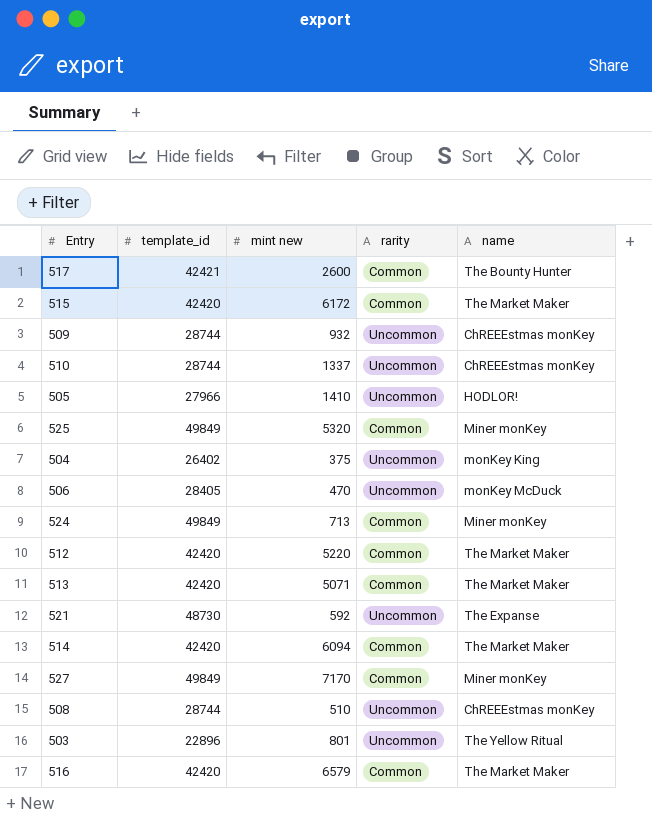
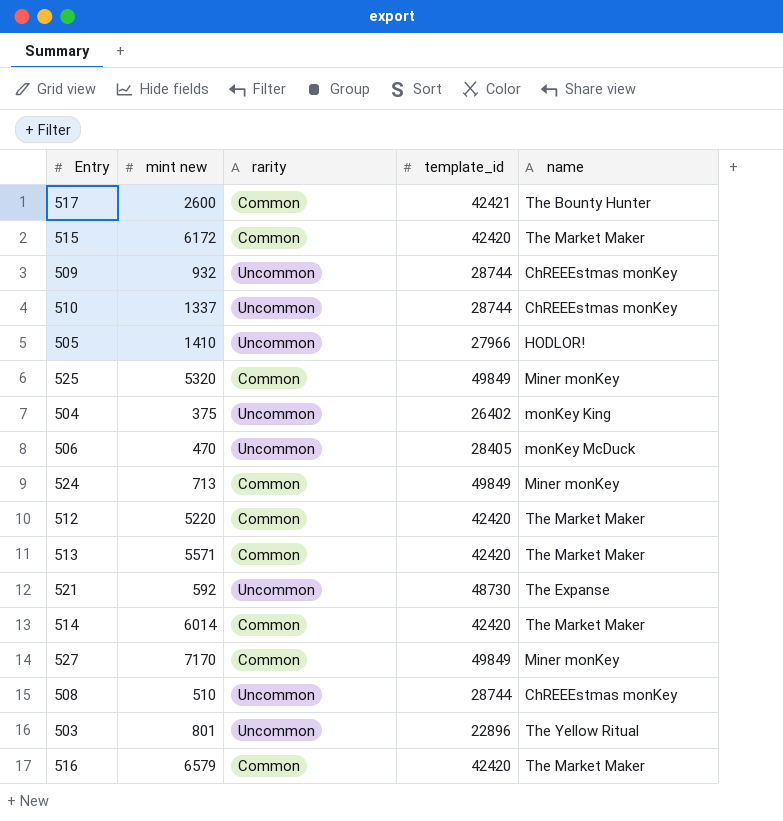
column template_id | position: 2 -> 4
513 | mint new: 5071 -> 5571
514 | mint new: 6094 -> 6014

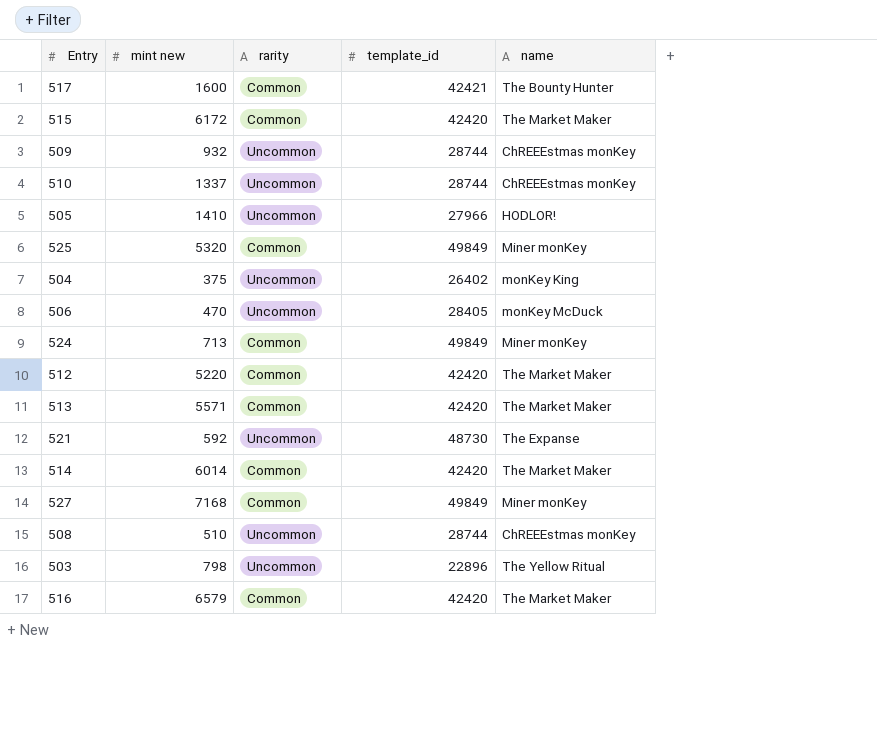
517 | mint new: 2600 -> 1600
527 | mint new: 7170 -> 7168
503 | mint new: 801 -> 798

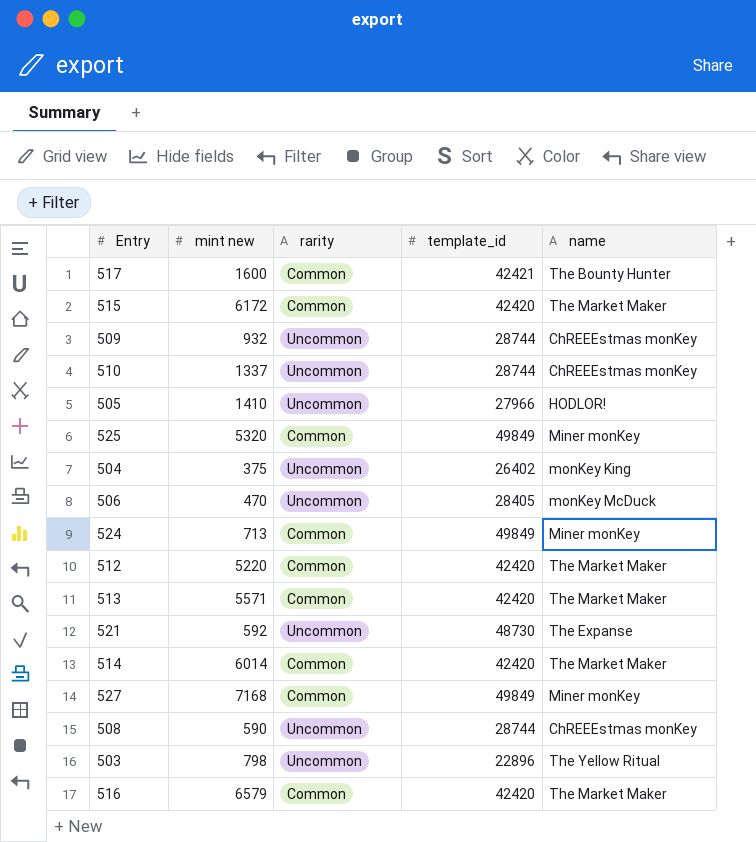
508 | mint new: 510 -> 590

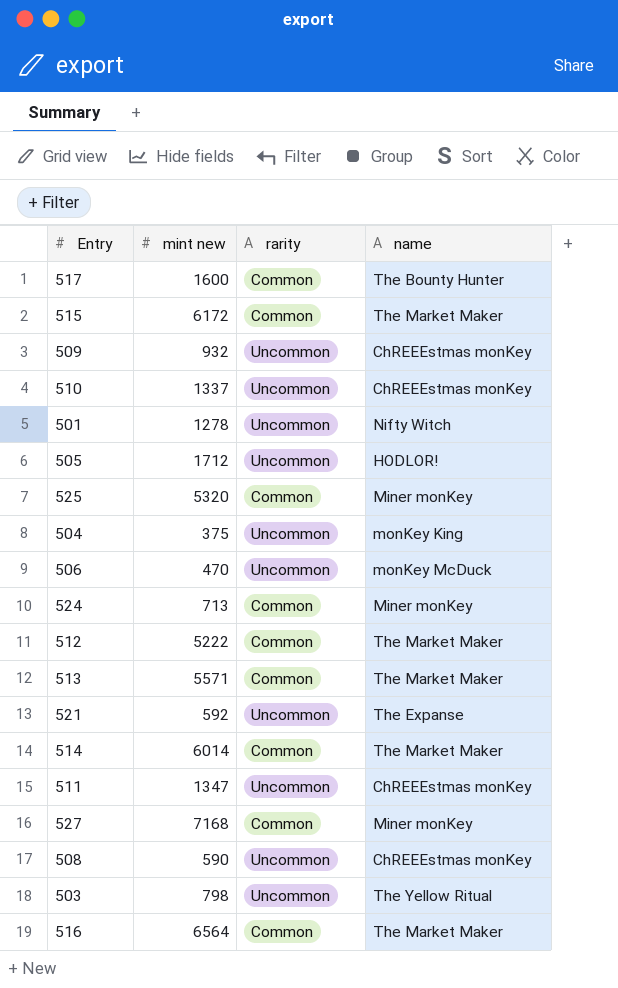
column template_id | position: 4 -> none
row 501: none -> 1278 | Uncommon | Nifty Witch
505 | mint new: 1410 -> 1712
512 | mint new: 5220 -> 5222
row 511: none -> 1347 | Uncommon | ChREEEstmas monKey
516 | mint new: 6579 -> 6564

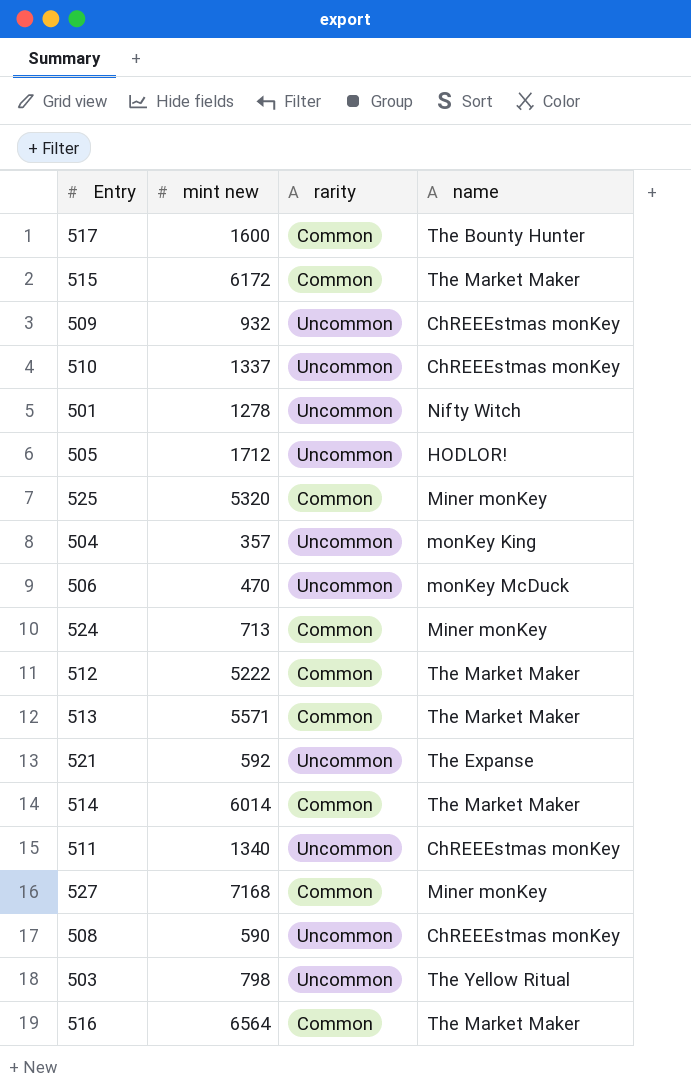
504 | mint new: 375 -> 357
511 | mint new: 1347 -> 1340

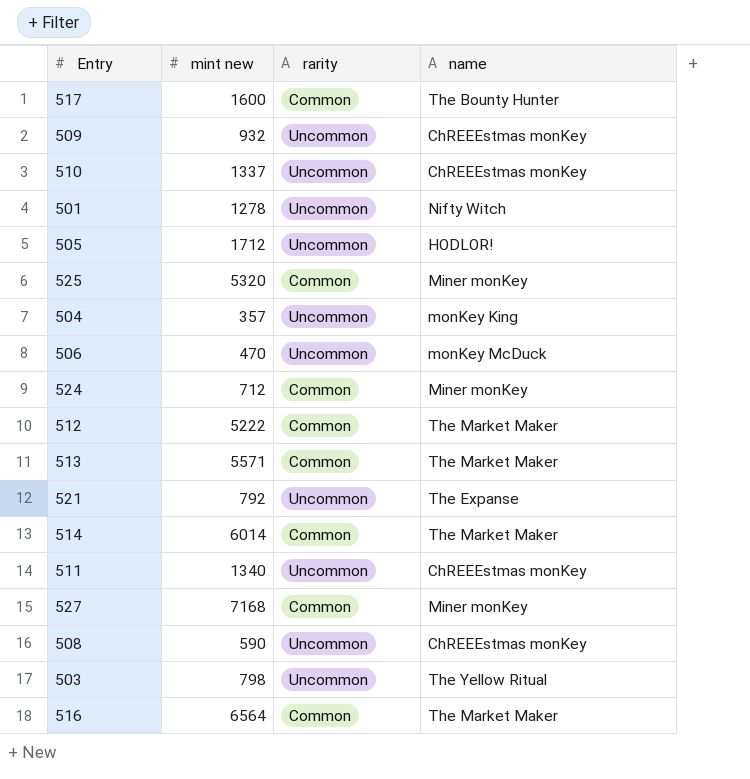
row 515: 6172 | Common | The Market Maker -> none
524 | mint new: 713 -> 712
521 | mint new: 592 -> 792

